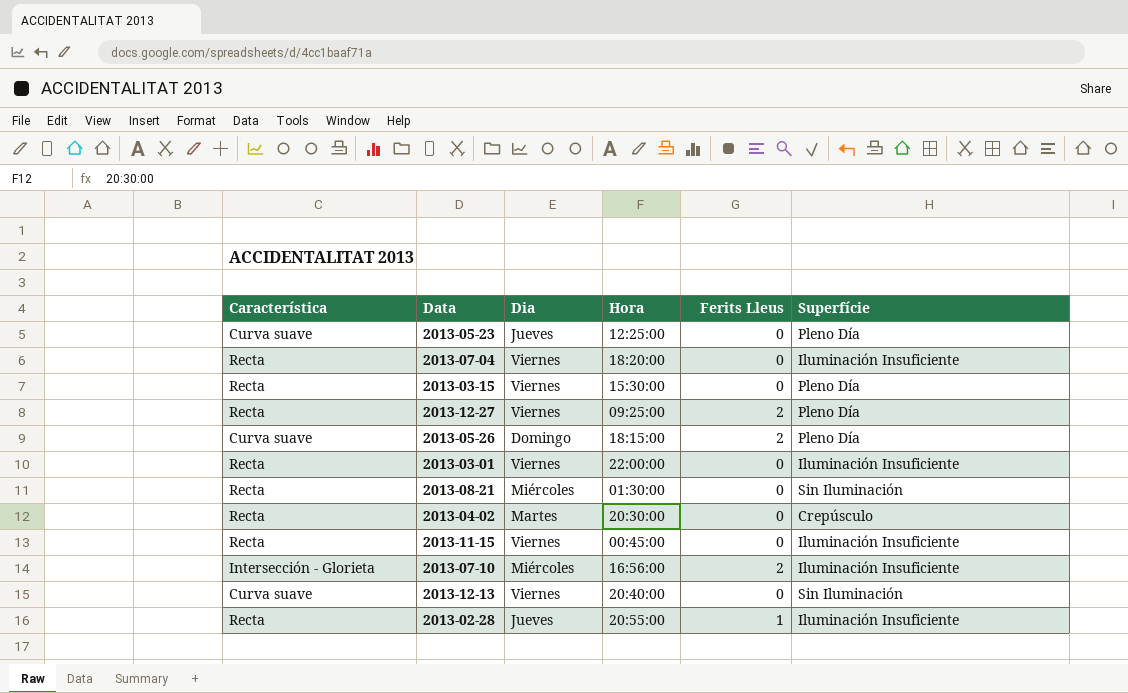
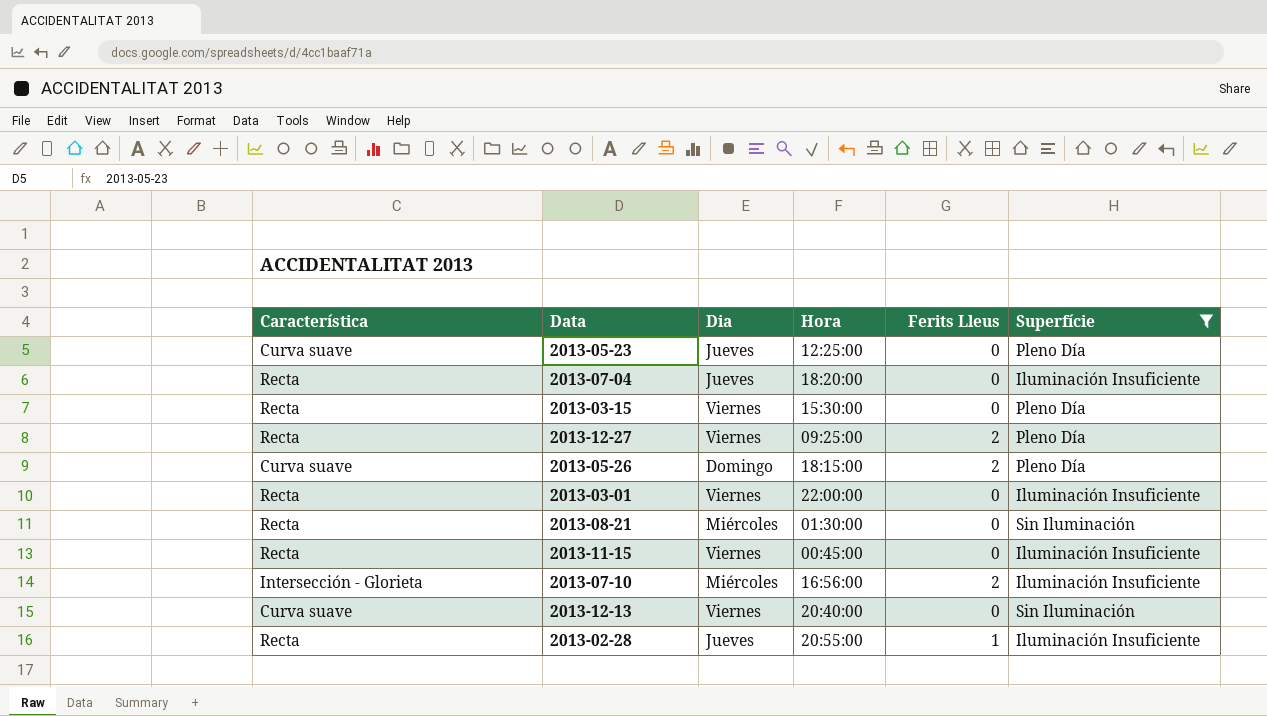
filter: none -> Superfície != Crepúsculo
2013-07-04 | Dia: Viernes -> Jueves

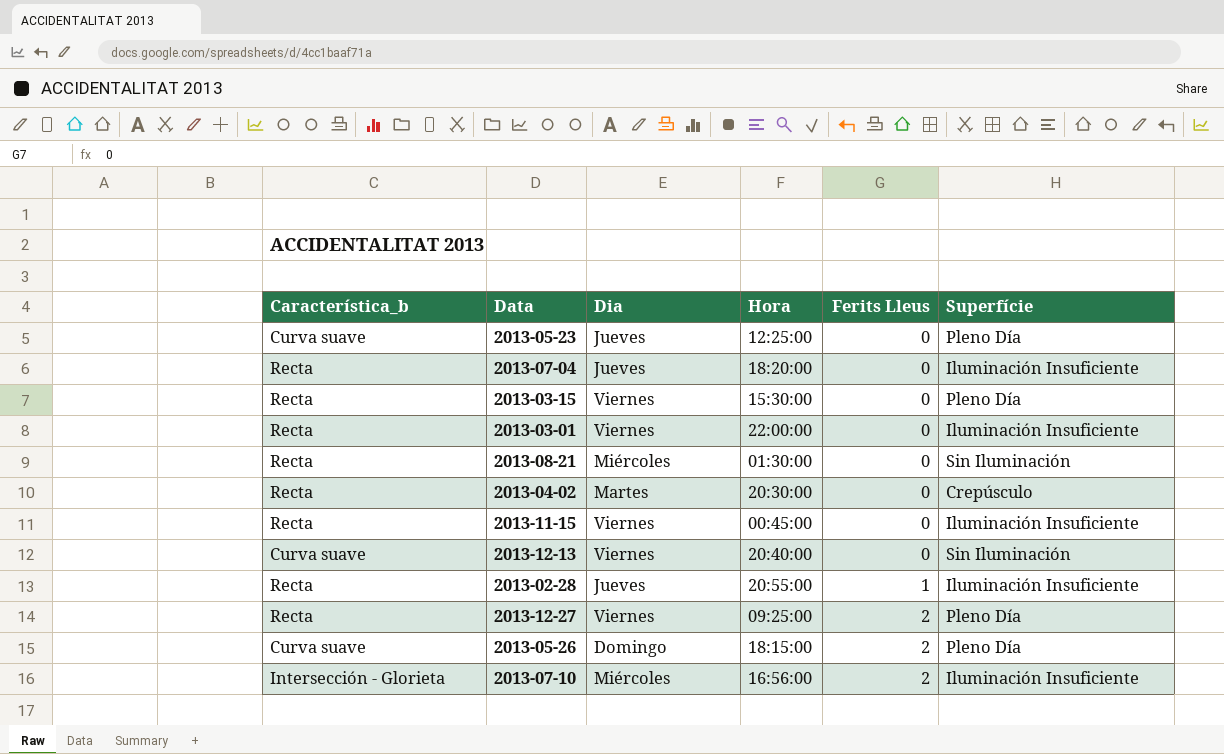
filter: Superfície != Crepúsculo -> none
row order: none -> Ferits Lleus ascending
column name: Característica -> Característica_b

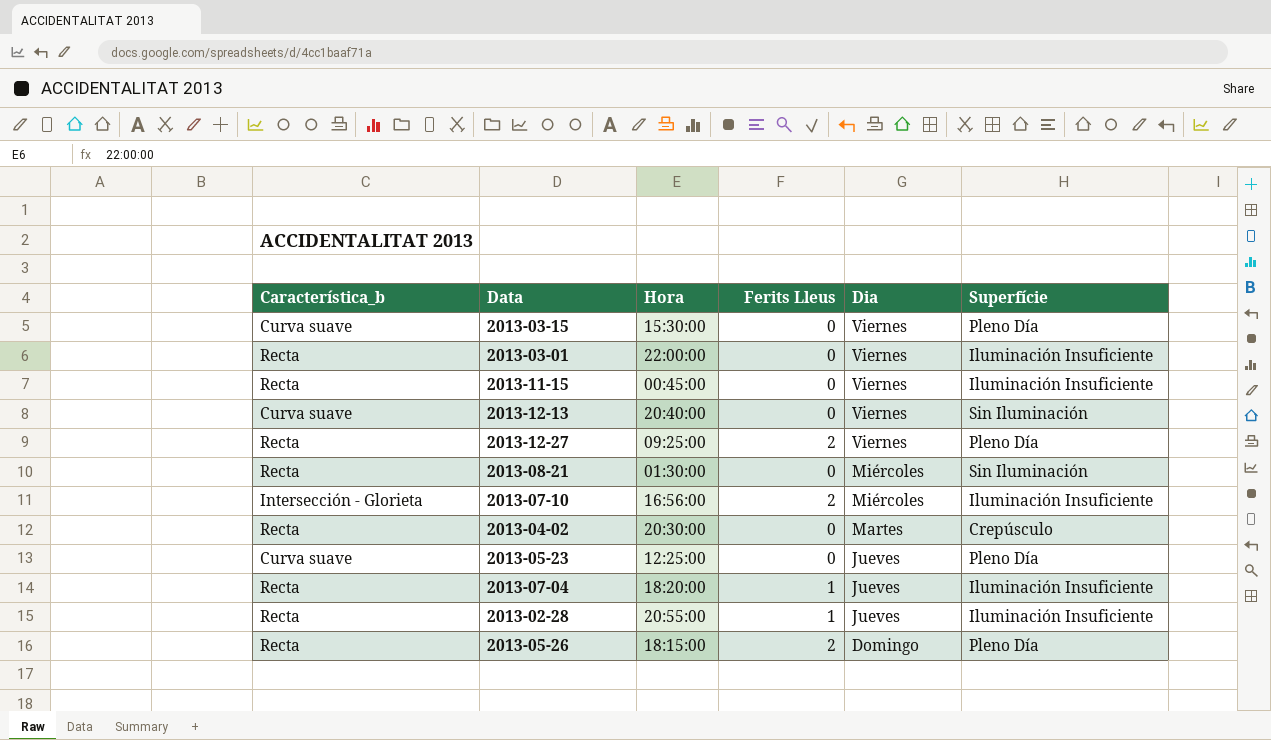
row order: Ferits Lleus ascending -> Dia descending
column Dia | position: 3 -> 5
2013-03-15 | Característica_b: Recta -> Curva suave
2013-07-04 | Ferits Lleus: 0 -> 1
2013-05-26 | Característica_b: Curva suave -> Recta

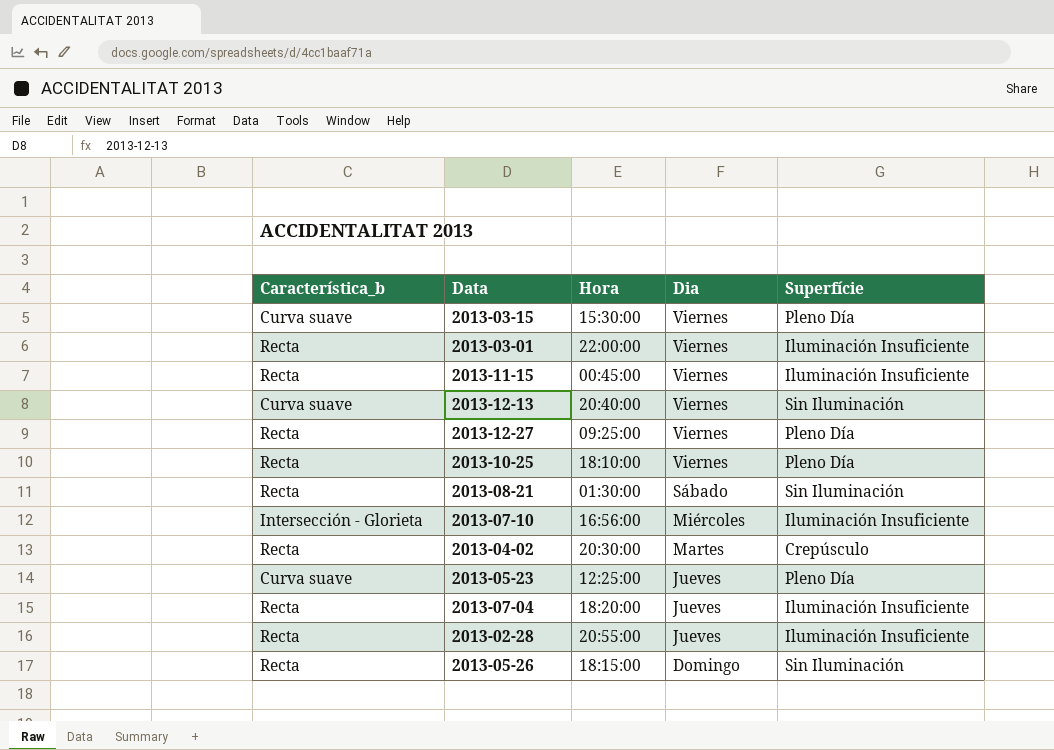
column Ferits Lleus | position: 4 -> none
row 2013-10-25: none -> Recta | 18:10:00 | Viernes | Pleno Día
2013-08-21 | Dia: Miércoles -> Sábado
2013-05-26 | Superfície: Pleno Día -> Sin Iluminación

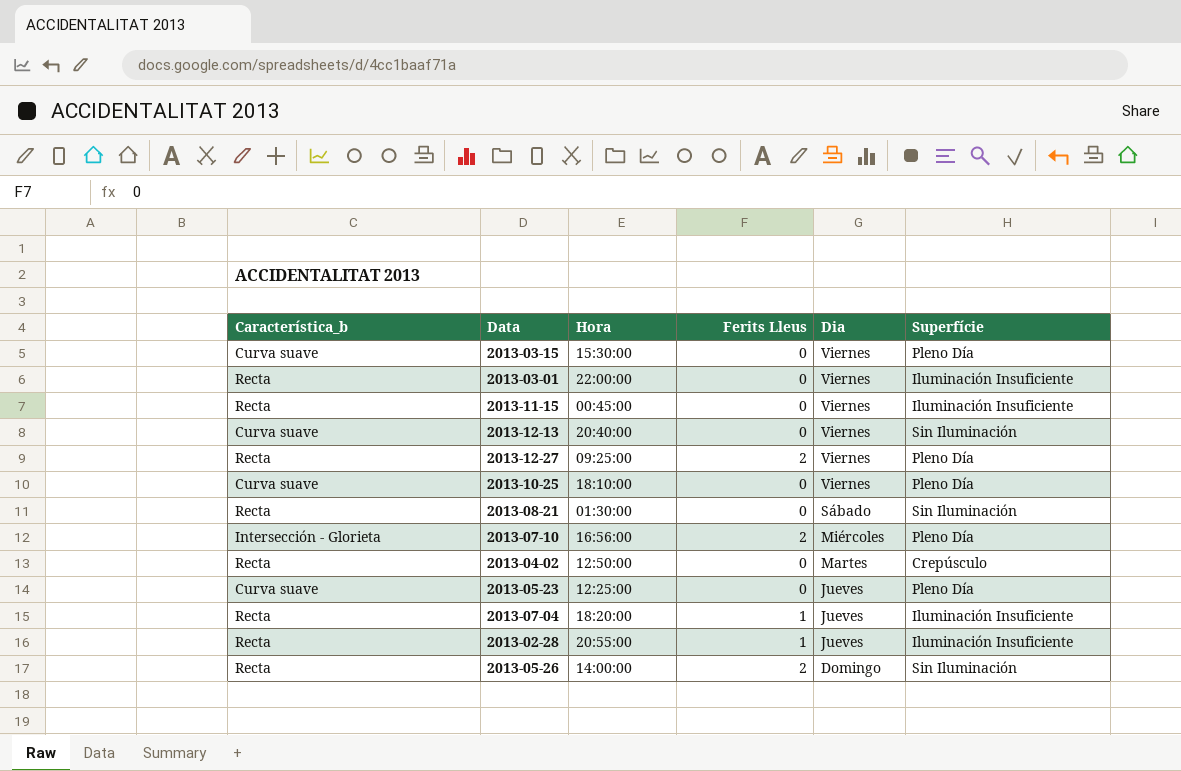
column Ferits Lleus | position: none -> 4
2013-10-25 | Característica_b: Recta -> Curva suave
2013-07-10 | Superfície: Iluminación Insuficiente -> Pleno Día
2013-04-02 | Hora: 20:30:00 -> 12:50:00
2013-05-26 | Hora: 18:15:00 -> 14:00:00

